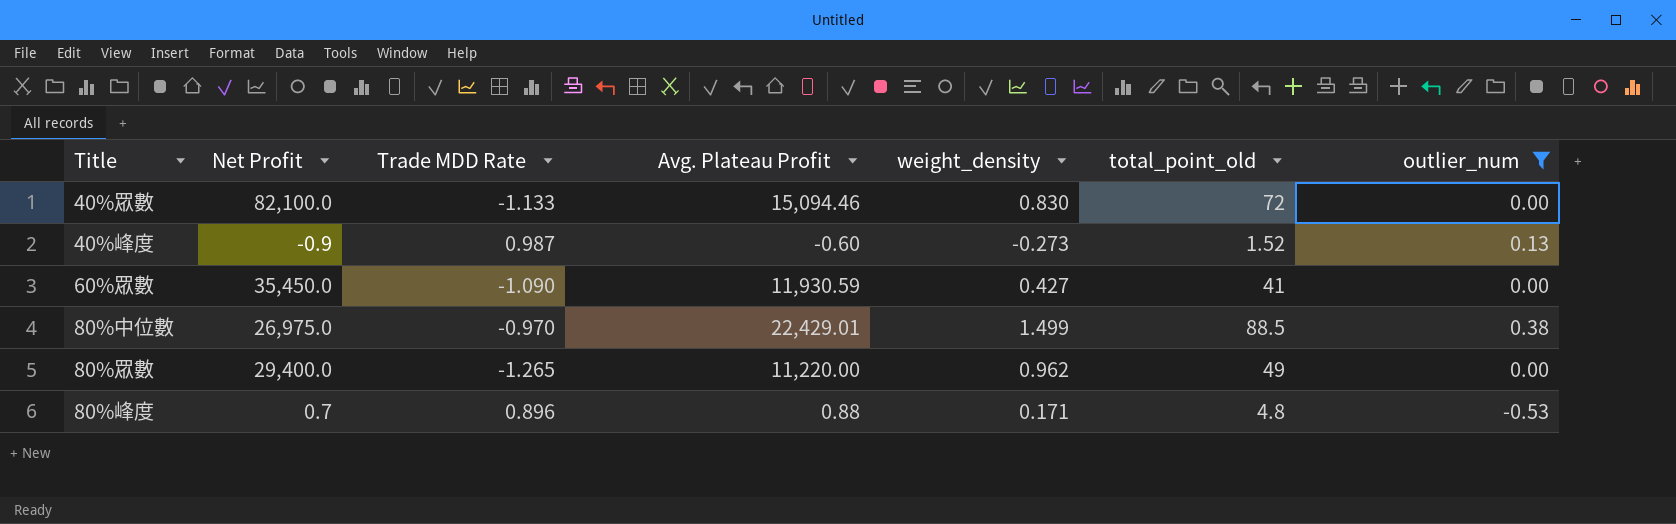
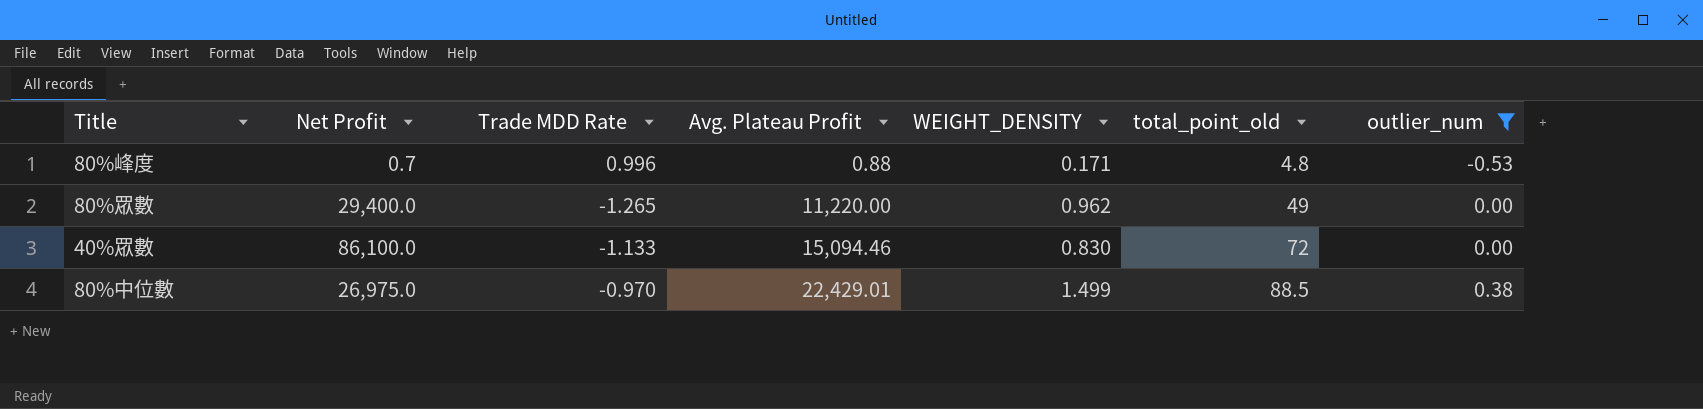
row order: none -> Avg. Plateau Profit ascending
column name: weight_density -> WEIGHT_DENSITY
row 40%峰度: -0.9 | 0.987 | -0.60 | -0.273 | 1.52 | 0.13 -> none
row 60%眾數: 35,450.0 | -1.090 | 11,930.59 | 0.427 | 41 | 0.00 -> none
80%峰度 | Trade MDD Rate: 0.896 -> 0.996
40%眾數 | Net Profit: 82,100.0 -> 86,100.0

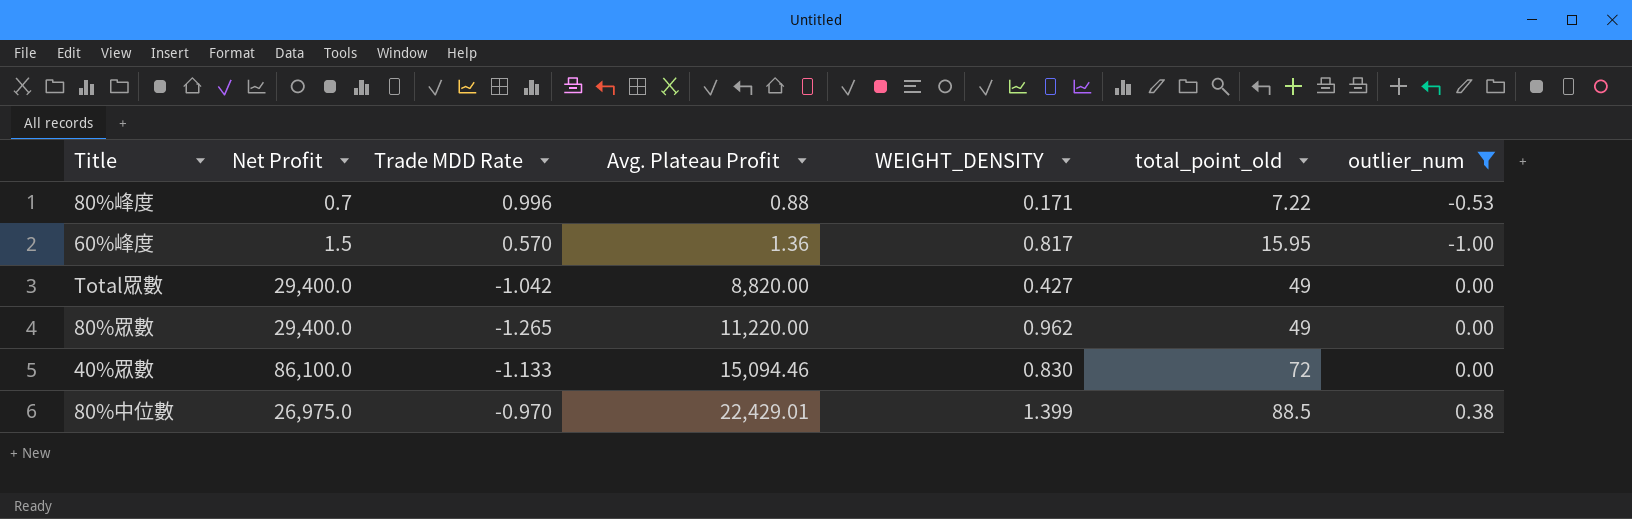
80%峰度 | total_point_old: 4.8 -> 7.22
row 60%峰度: none -> 1.5 | 0.570 | 1.36 | 0.817 | 15.95 | -1.00
row Total眾數: none -> 29,400.0 | -1.042 | 8,820.00 | 0.427 | 49 | 0.00
80%中位數 | WEIGHT_DENSITY: 1.499 -> 1.399

